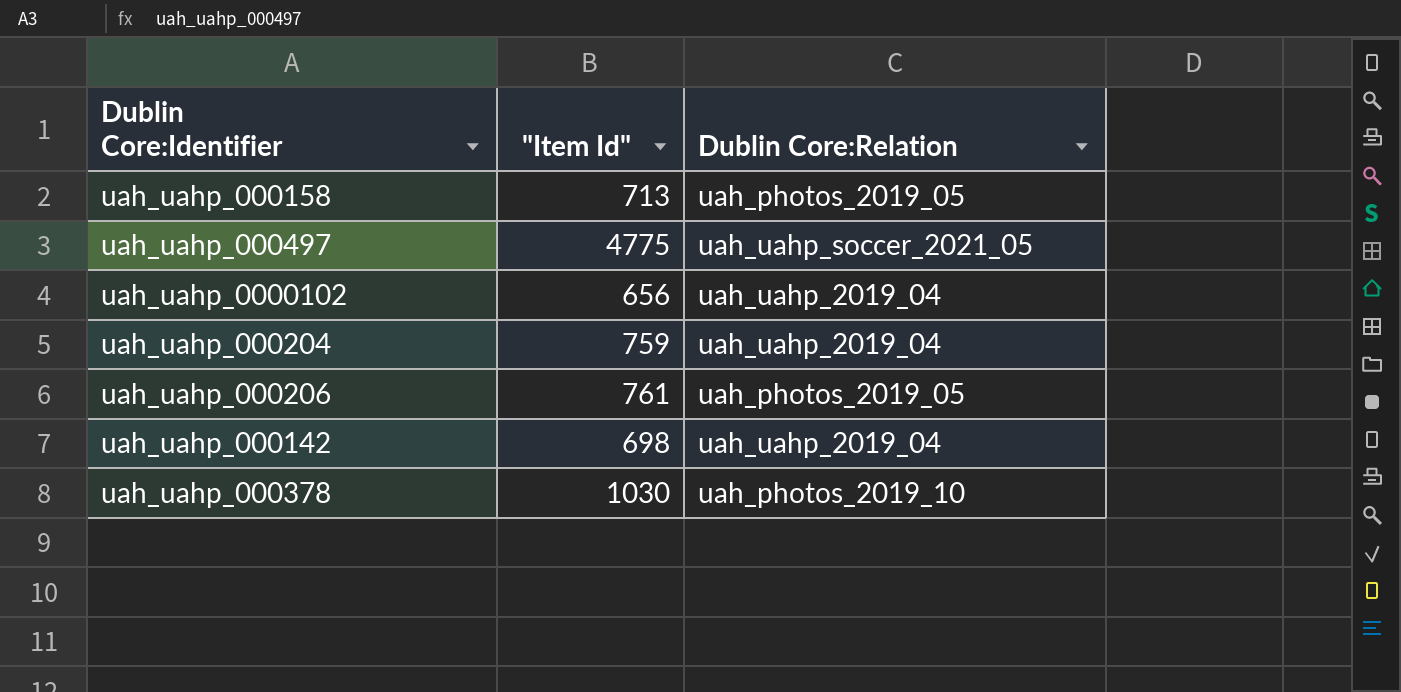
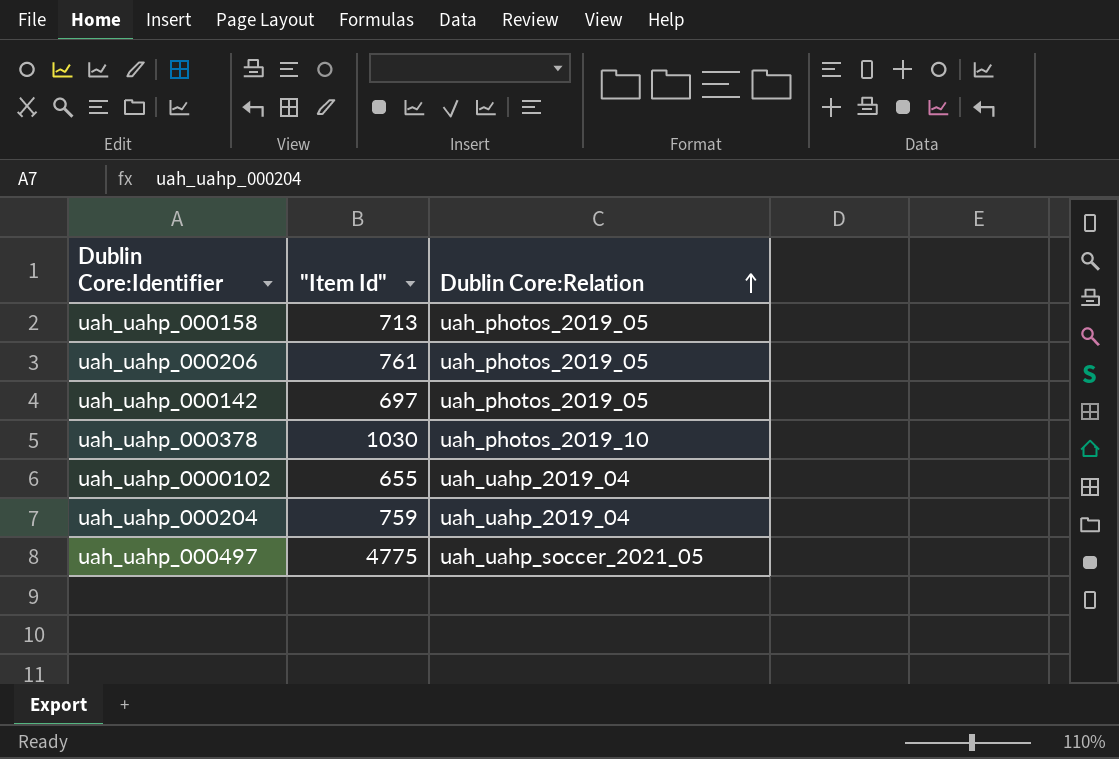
row order: none -> Dublin Core:Relation ascending
uah_uahp_000142 | "Item Id": 698 -> 697
uah_uahp_000142 | Dublin Core:Relation: uah_uahp_2019_04 -> uah_photos_2019_05
uah_uahp_0000102 | "Item Id": 656 -> 655

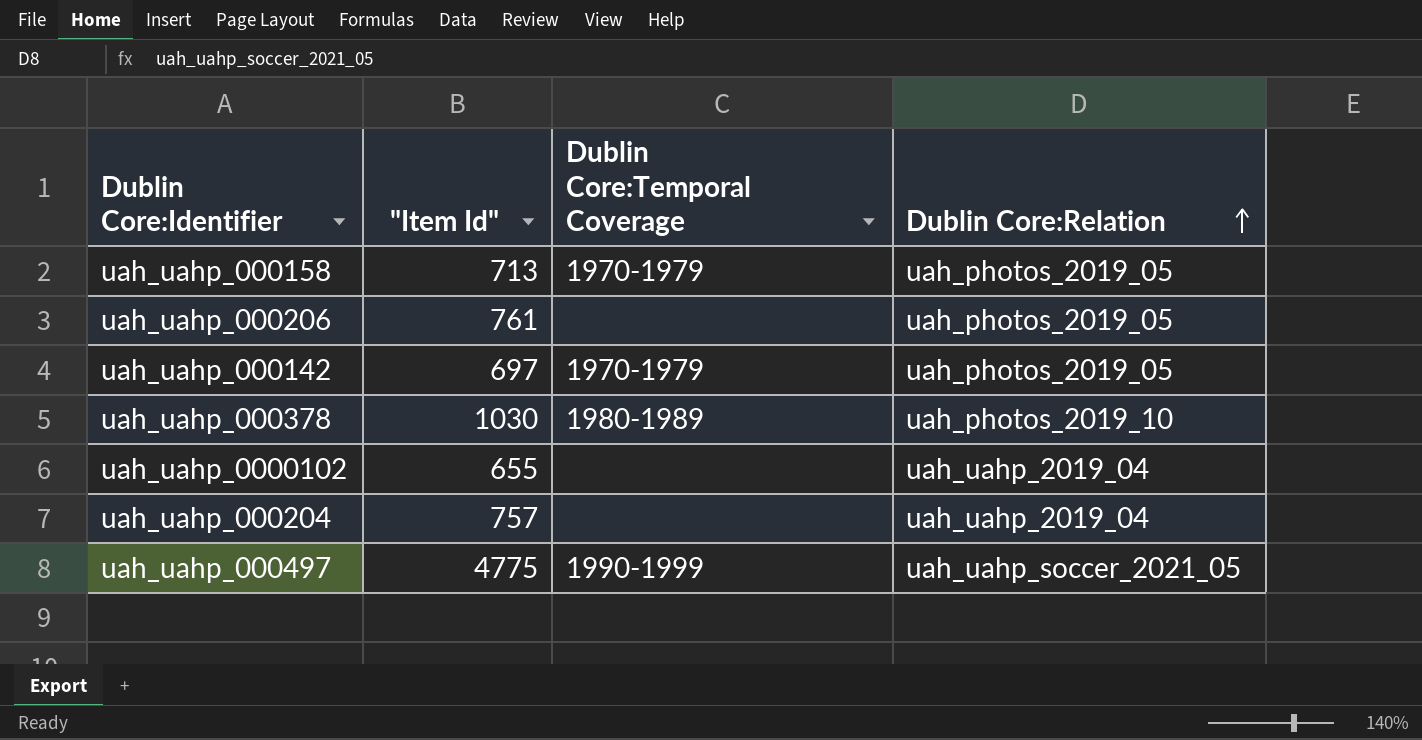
column Dublin Core:Temporal Coverage | position: none -> 3
uah_uahp_000204 | "Item Id": 759 -> 757

